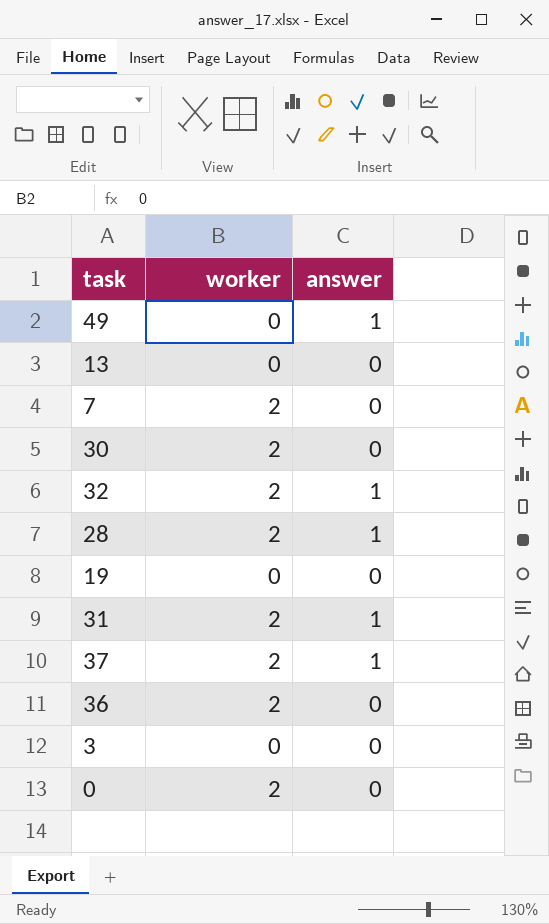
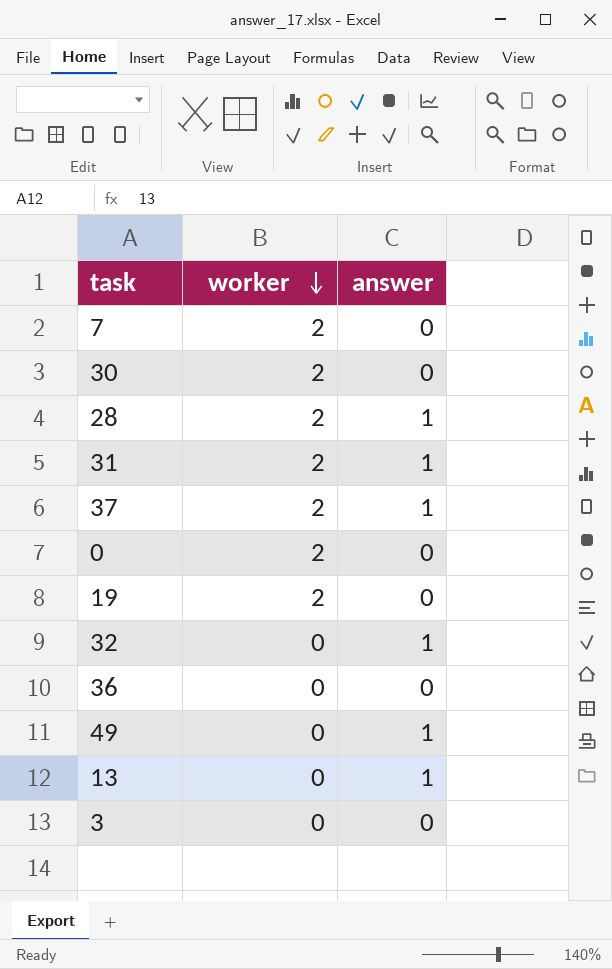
row order: none -> worker descending
19 | worker: 0 -> 2
32 | worker: 2 -> 0
36 | worker: 2 -> 0
13 | answer: 0 -> 1

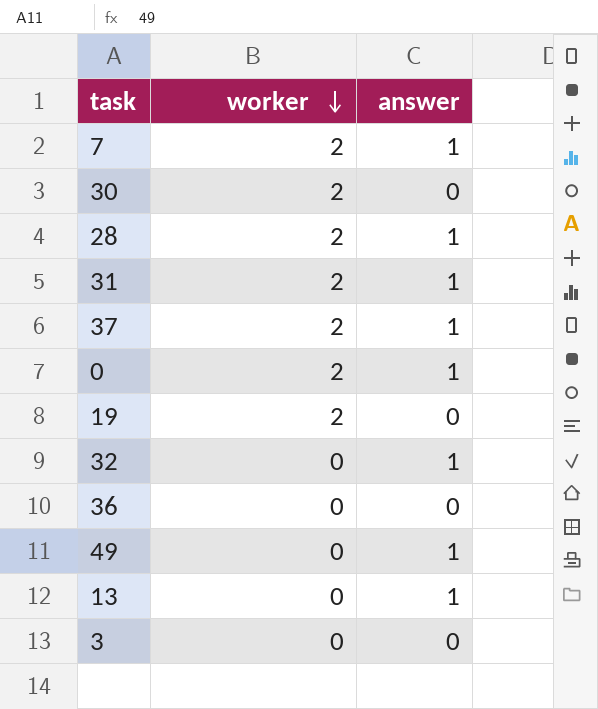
7 | answer: 0 -> 1
0 | answer: 0 -> 1

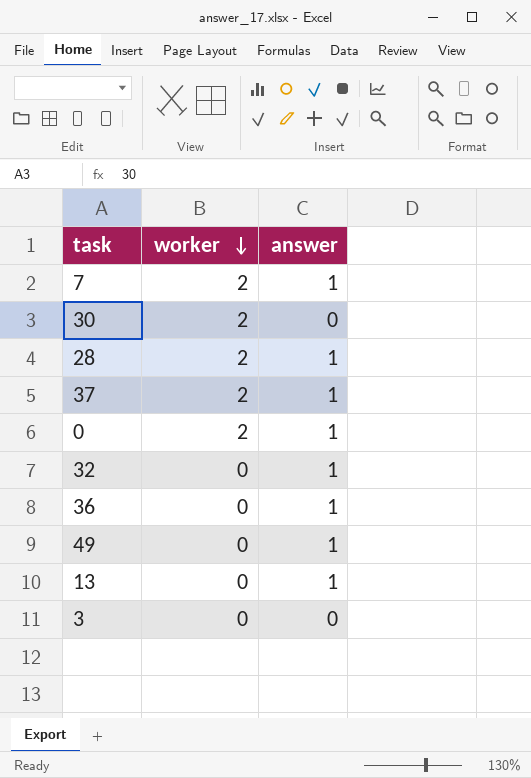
row 31: 2 | 1 -> none
row 19: 2 | 0 -> none
36 | answer: 0 -> 1

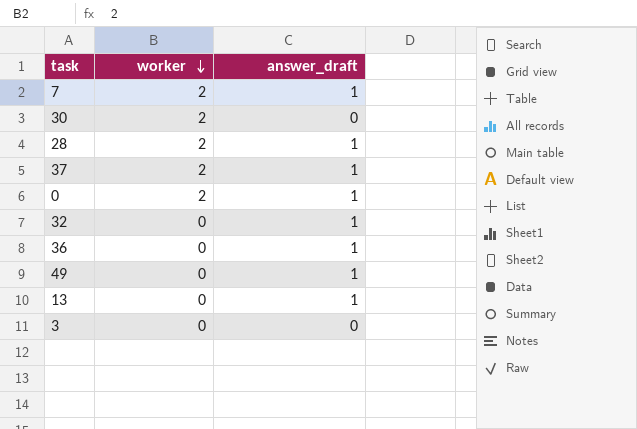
column name: answer -> answer_draft

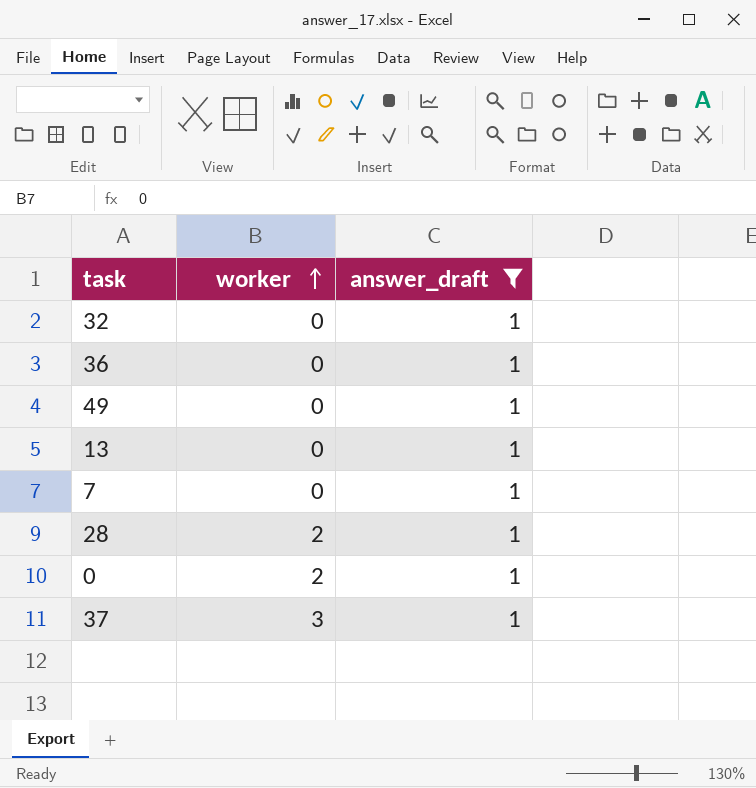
filter: none -> answer_draft = 1
row order: worker descending -> worker ascending
7 | worker: 2 -> 0
37 | worker: 2 -> 3

